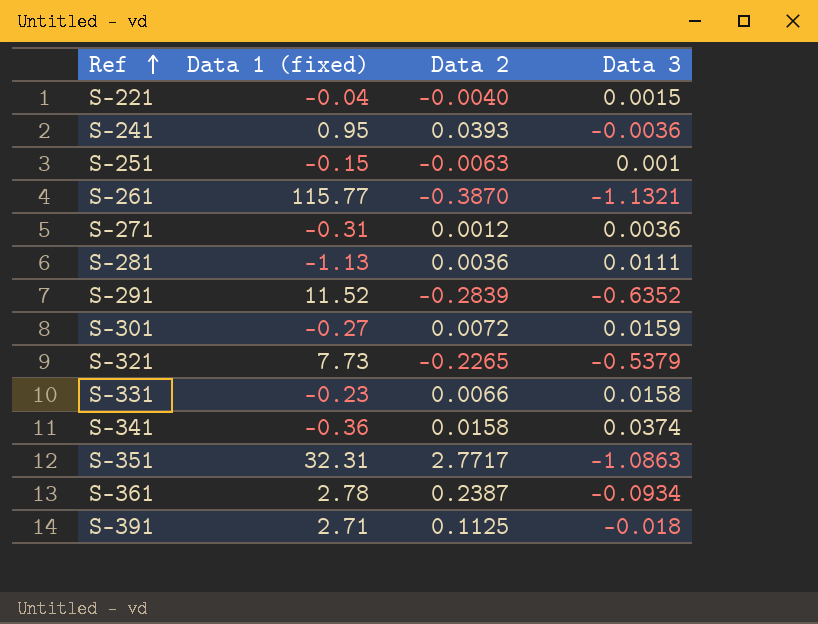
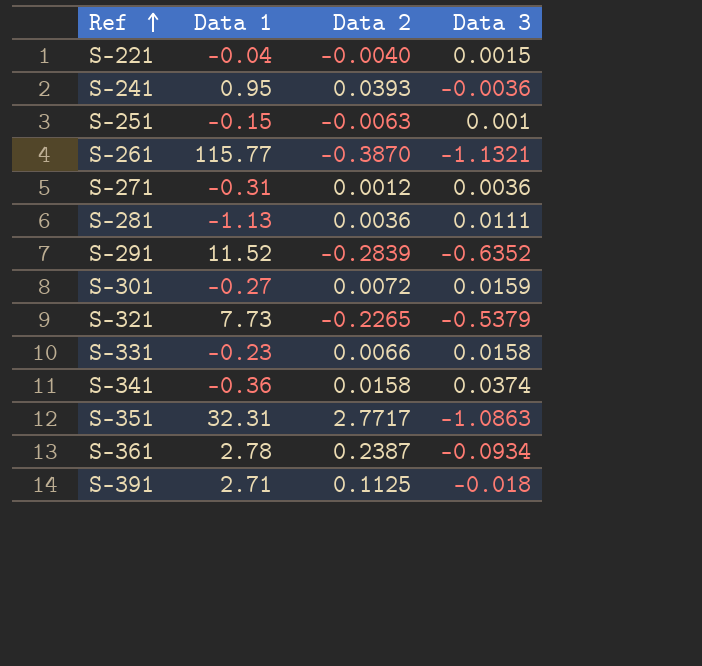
column name: Data 1 (fixed) -> Data 1

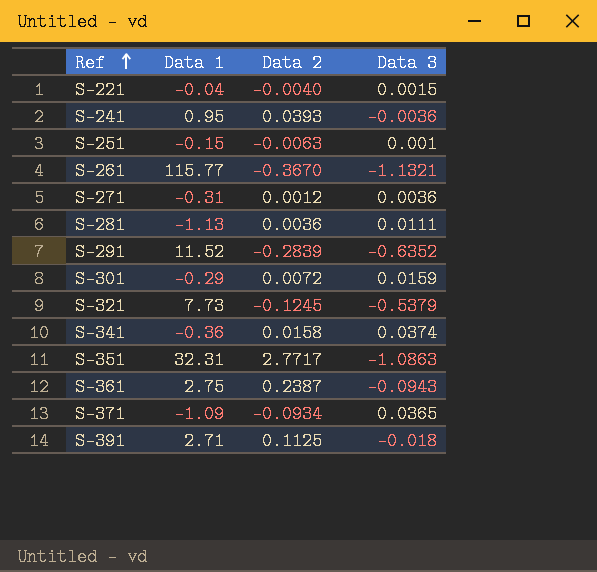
row S-331: -0.23 | 0.0066 | 0.0158 -> none
S-261 | Data 2: -0.3870 -> -0.3670
S-301 | Data 1: -0.27 -> -0.29
S-321 | Data 2: -0.2265 -> -0.1245
S-361 | Data 1: 2.78 -> 2.75
S-361 | Data 3: -0.0934 -> -0.0943
row S-371: none -> -1.09 | -0.0934 | 0.0365

